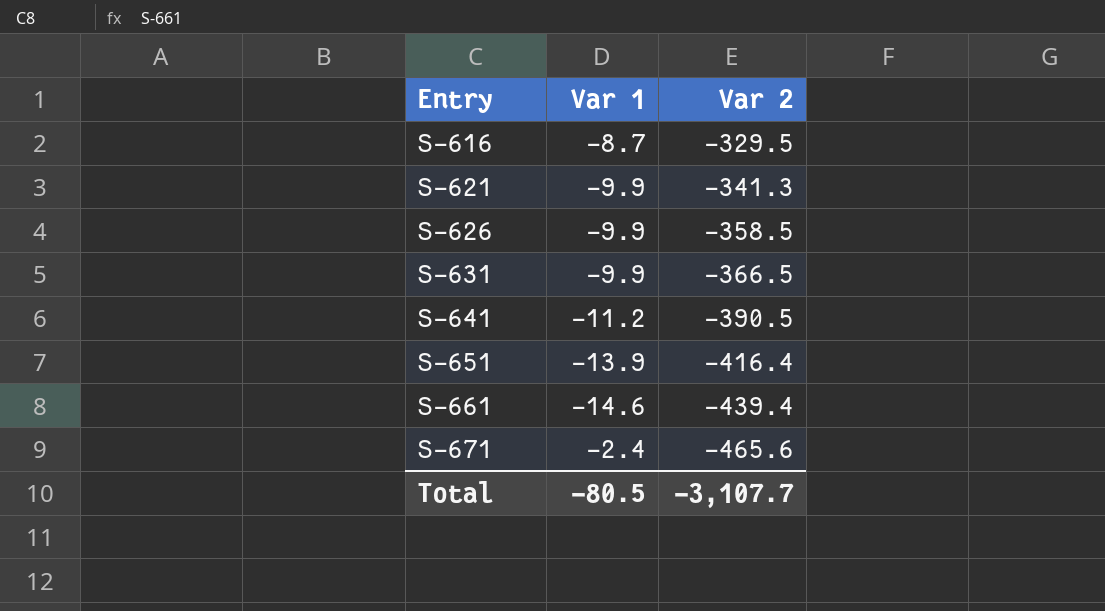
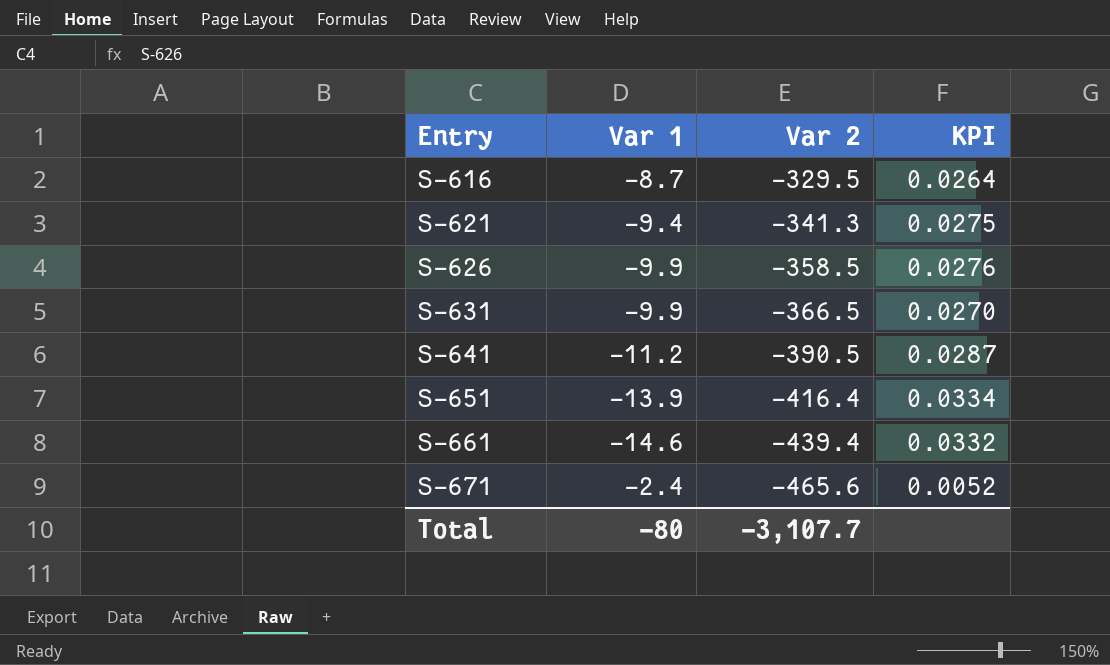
column KPI | formula: none -> [Var 1] / [Var 2]
S-621 | Var 1: -9.9 -> -9.4
Total | Var 1: -80.5 -> -80

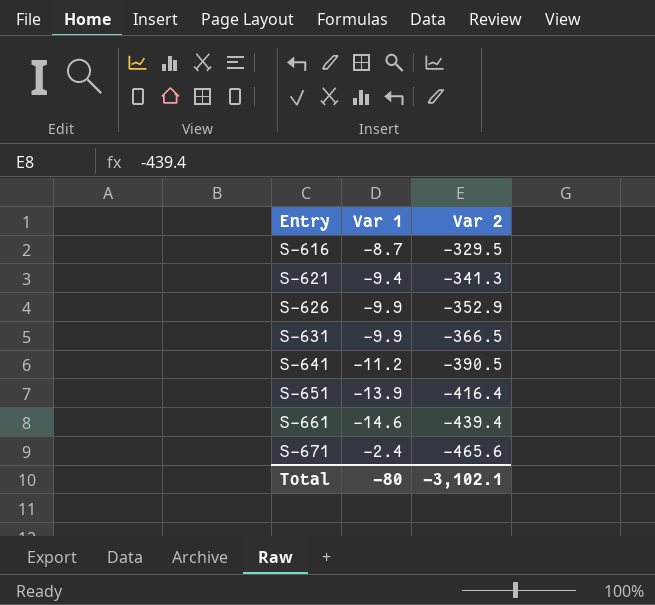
column KPI | formula: [Var 1] / [Var 2] -> none
S-626 | Var 2: -358.5 -> -352.9
Total | Var 2: -3,107.7 -> -3,102.1

